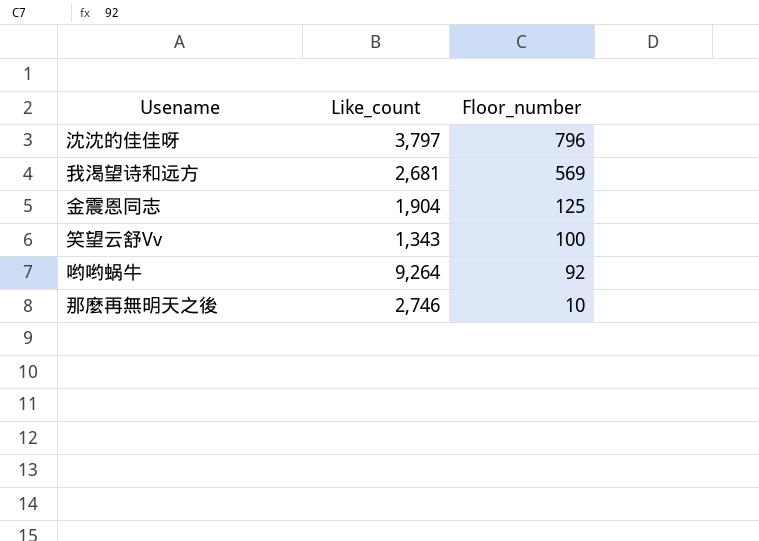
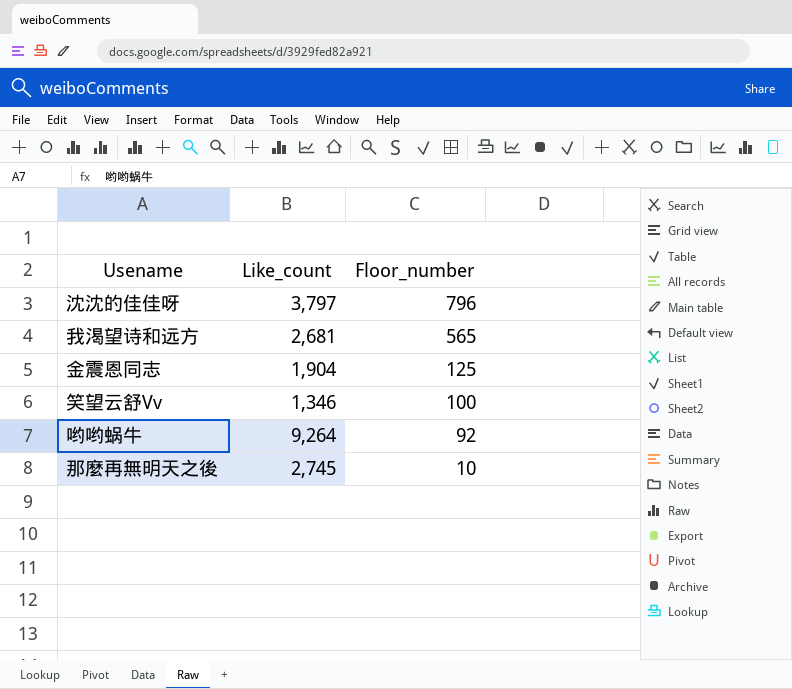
我渴望诗和远方 | Floor_number: 569 -> 565
笑望云舒Vv | Like_count: 1,343 -> 1,346
那麼再無明天之後 | Like_count: 2,746 -> 2,745

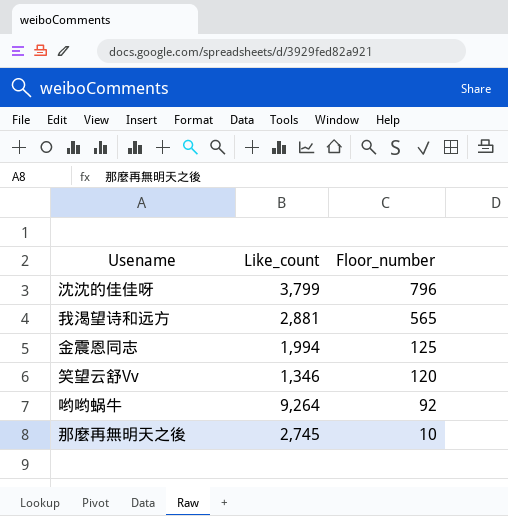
沈沈的佳佳呀 | Like_count: 3,797 -> 3,799
我渴望诗和远方 | Like_count: 2,681 -> 2,881
金震恩同志 | Like_count: 1,904 -> 1,994
笑望云舒Vv | Floor_number: 100 -> 120

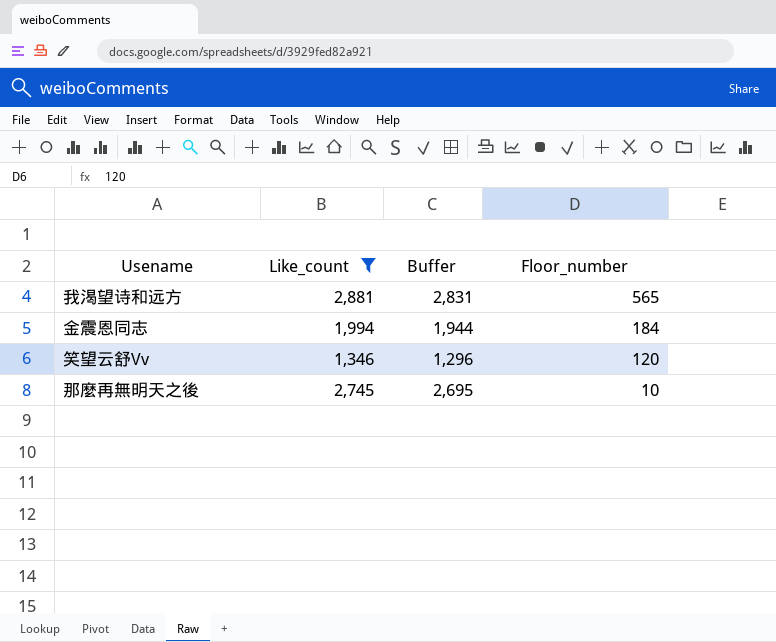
filter: none -> Like_count <= 2,881
column Buffer | formula: none -> [Like_count] - 50
金震恩同志 | Floor_number: 125 -> 184

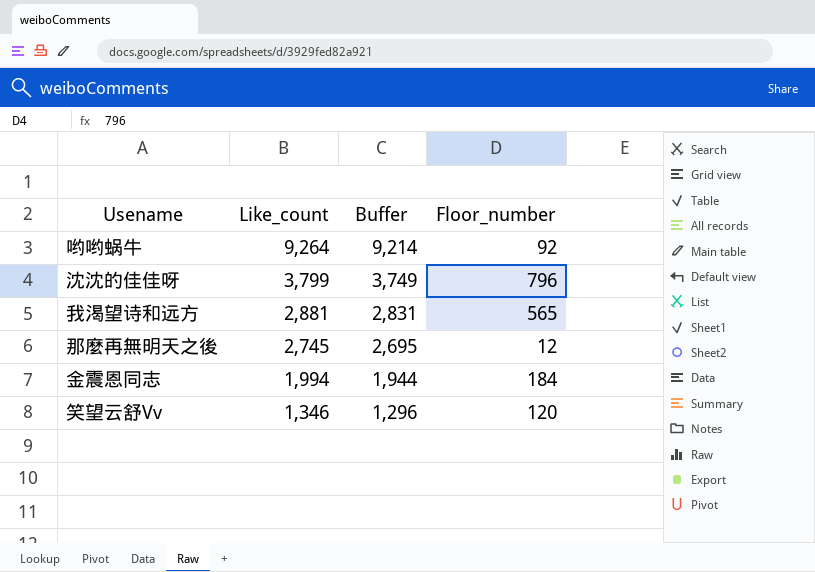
filter: Like_count <= 2,881 -> none
row order: Floor_number descending -> Like_count descending
那麼再無明天之後 | Floor_number: 10 -> 12

